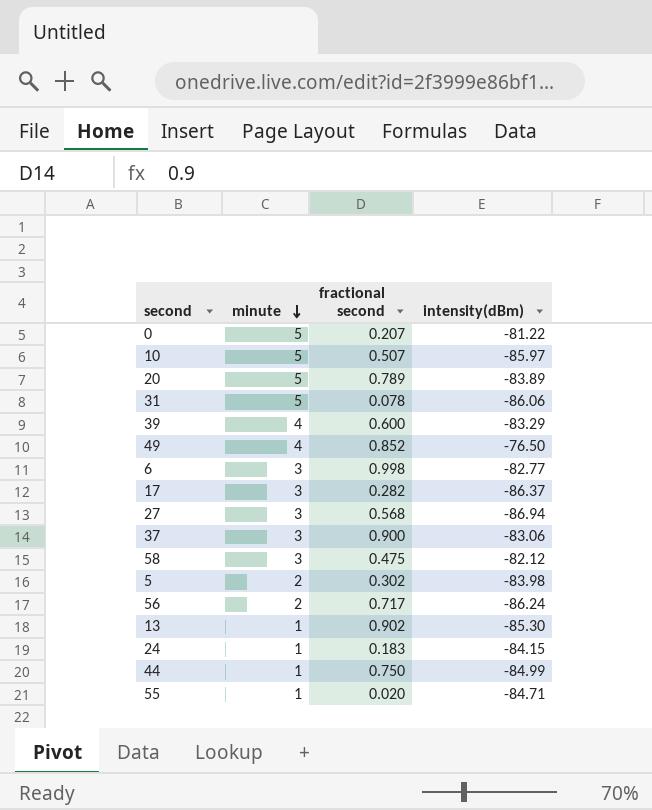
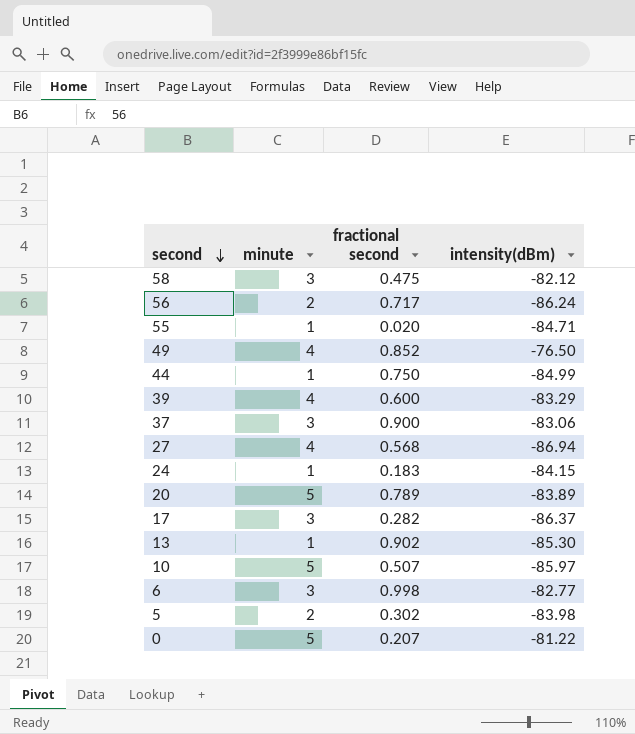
row order: minute descending -> second descending
row 31: 5 | 0.078 | -86.06 -> none
27 | minute: 3 -> 4

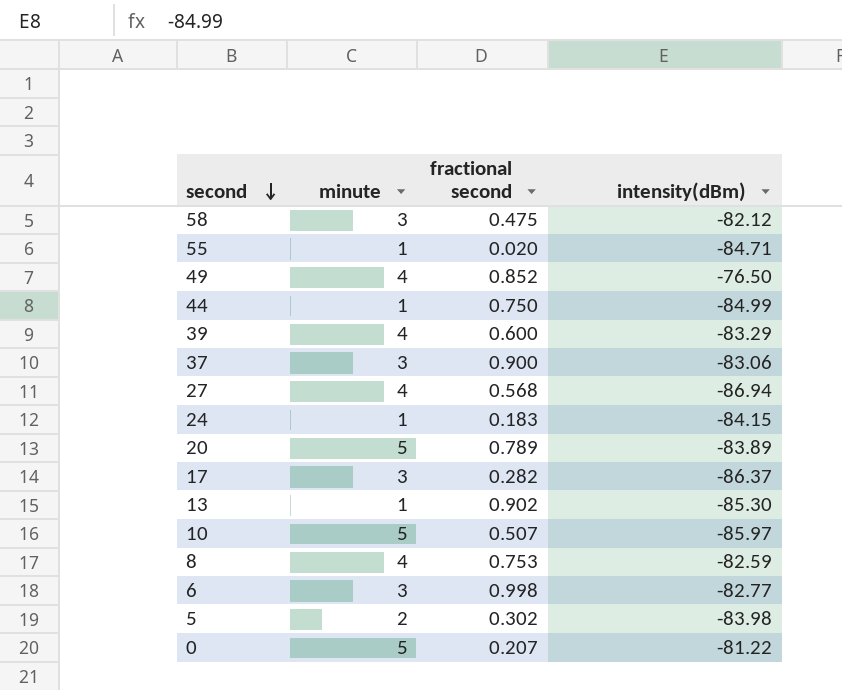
row 56: 2 | 0.717 | -86.24 -> none
row 8: none -> 4 | 0.753 | -82.59

